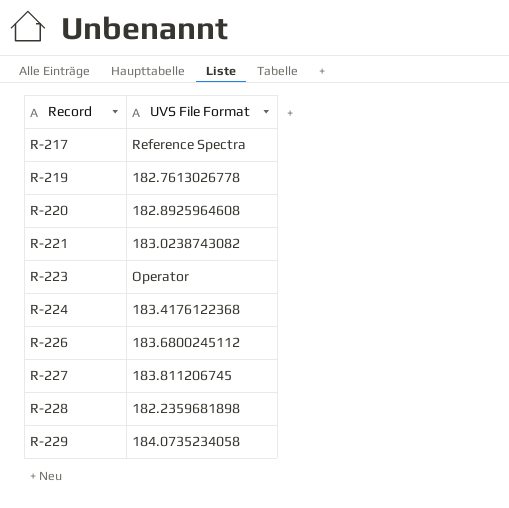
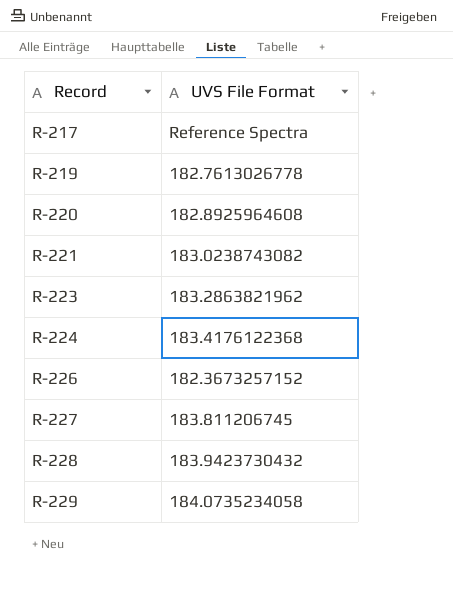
R-223 | UVS File Format: Operator -> 183.2863821962
R-226 | UVS File Format: 183.6800245112 -> 182.3673257152
R-228 | UVS File Format: 182.2359681898 -> 183.9423730432

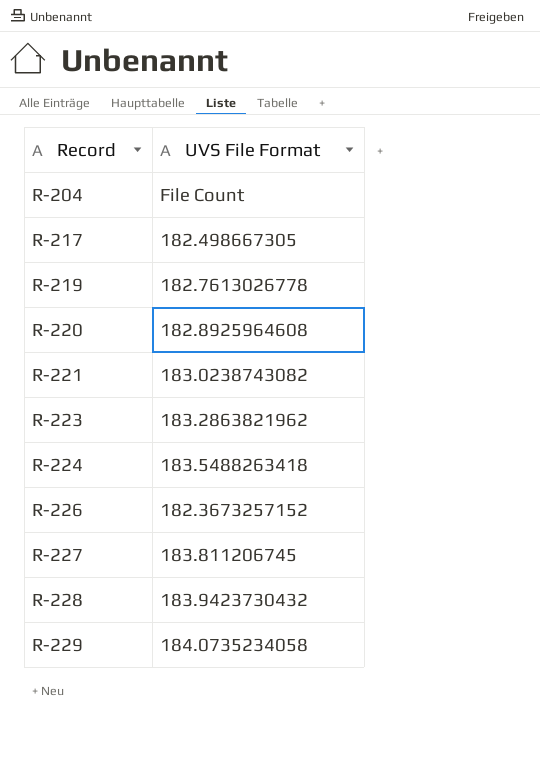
row R-204: none -> File Count
R-217 | UVS File Format: Reference Spectra -> 182.498667305
R-224 | UVS File Format: 183.4176122368 -> 183.5488263418

